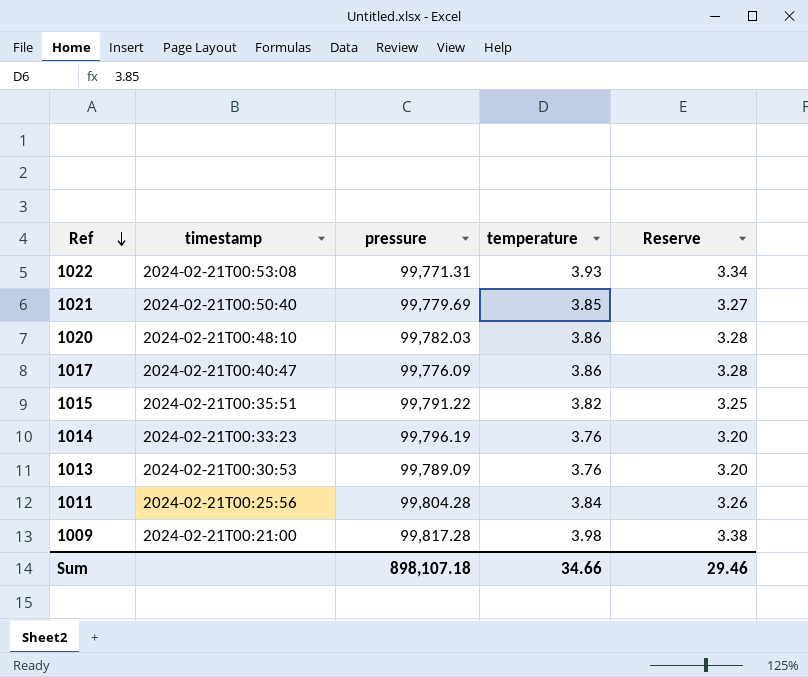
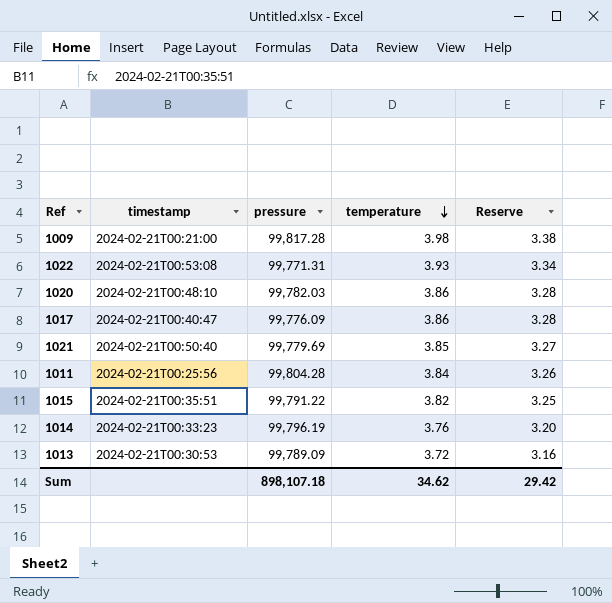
row order: Ref descending -> temperature descending
1013 | temperature: 3.76 -> 3.72
1013 | Reserve: 3.20 -> 3.16
Sum | temperature: 34.66 -> 34.62
Sum | Reserve: 29.46 -> 29.42

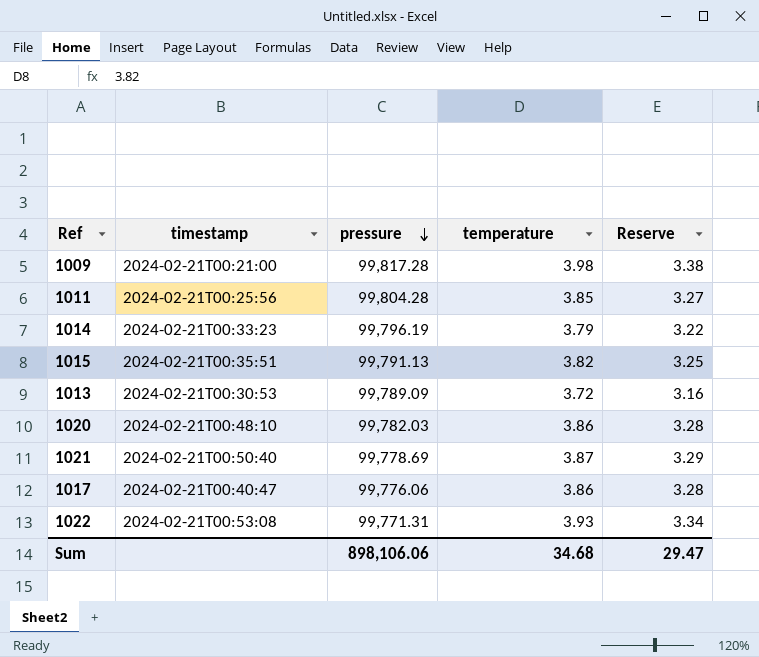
row order: temperature descending -> pressure descending
1011 | temperature: 3.84 -> 3.85
1011 | Reserve: 3.26 -> 3.27
1014 | temperature: 3.76 -> 3.79
1014 | Reserve: 3.20 -> 3.22
1015 | pressure: 99,791.22 -> 99,791.13
1021 | pressure: 99,779.69 -> 99,778.69
1021 | temperature: 3.85 -> 3.87
1021 | Reserve: 3.27 -> 3.29
1017 | pressure: 99,776.09 -> 99,776.06
Sum | pressure: 898,107.18 -> 898,106.06
Sum | temperature: 34.62 -> 34.68
Sum | Reserve: 29.42 -> 29.47

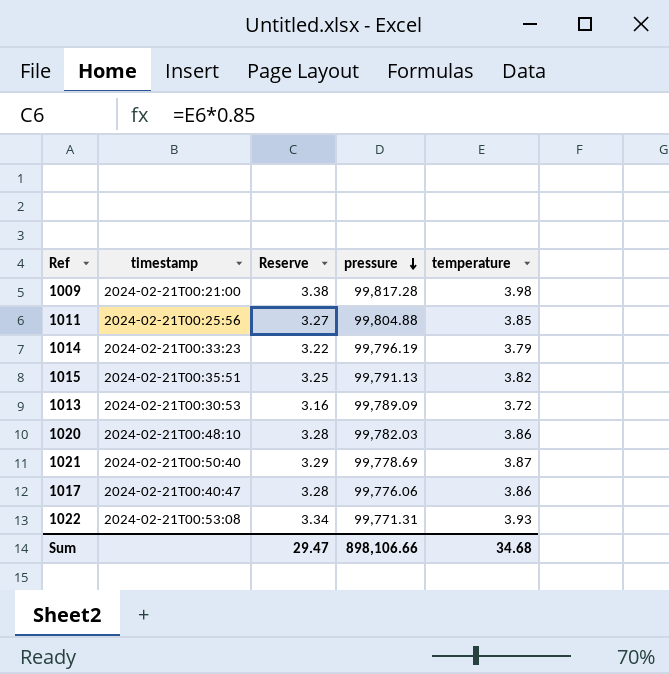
column Reserve | position: 5 -> 3
1011 | pressure: 99,804.28 -> 99,804.88
Sum | pressure: 898,106.06 -> 898,106.66

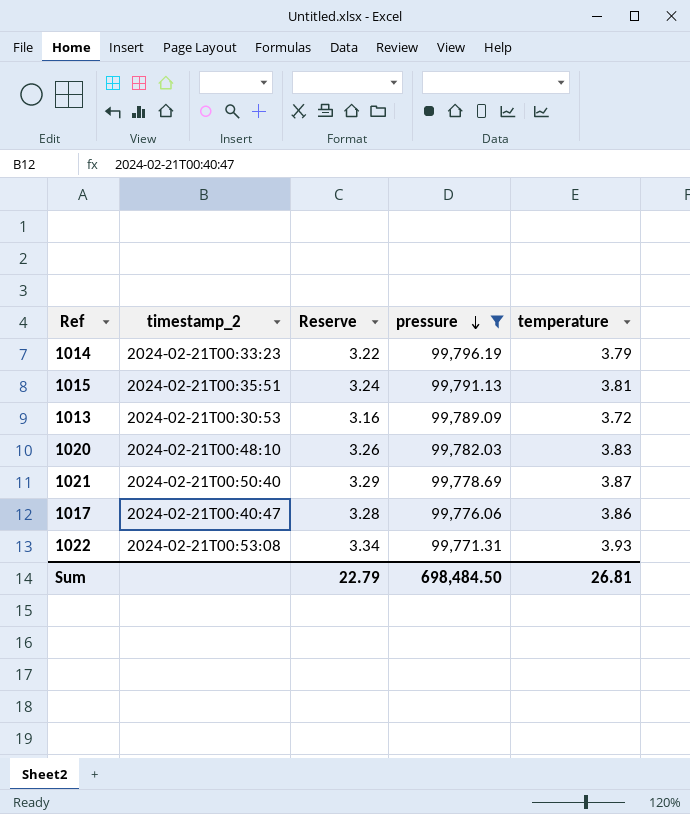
filter: none -> pressure <= 99,796.19
column name: timestamp -> timestamp_2
1015 | Reserve: 3.25 -> 3.24
1015 | temperature: 3.82 -> 3.81
1020 | Reserve: 3.28 -> 3.26
1020 | temperature: 3.86 -> 3.83
Sum | Reserve: 29.47 -> 22.79
Sum | pressure: 898,106.66 -> 698,484.50
Sum | temperature: 34.68 -> 26.81

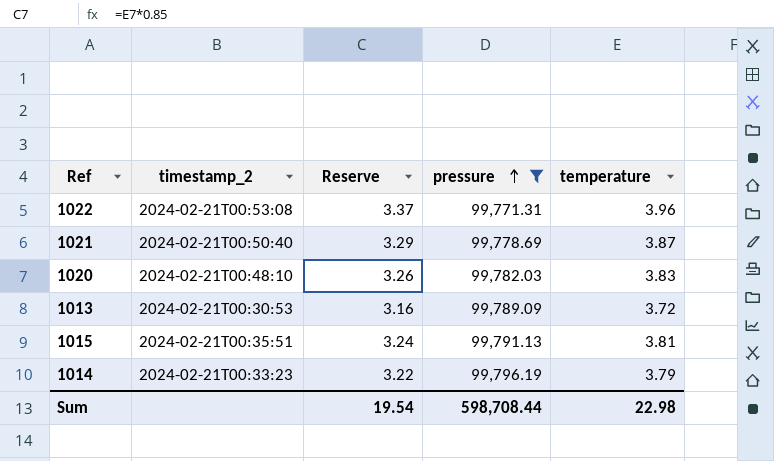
row order: pressure descending -> pressure ascending
row 1017: 2024-02-21T00:40:47 | 3.28 | 99,776.06 | 3.86 -> none
1022 | Reserve: 3.34 -> 3.37
1022 | temperature: 3.93 -> 3.96
Sum | Reserve: 22.79 -> 19.54
Sum | pressure: 698,484.50 -> 598,708.44
Sum | temperature: 26.81 -> 22.98

